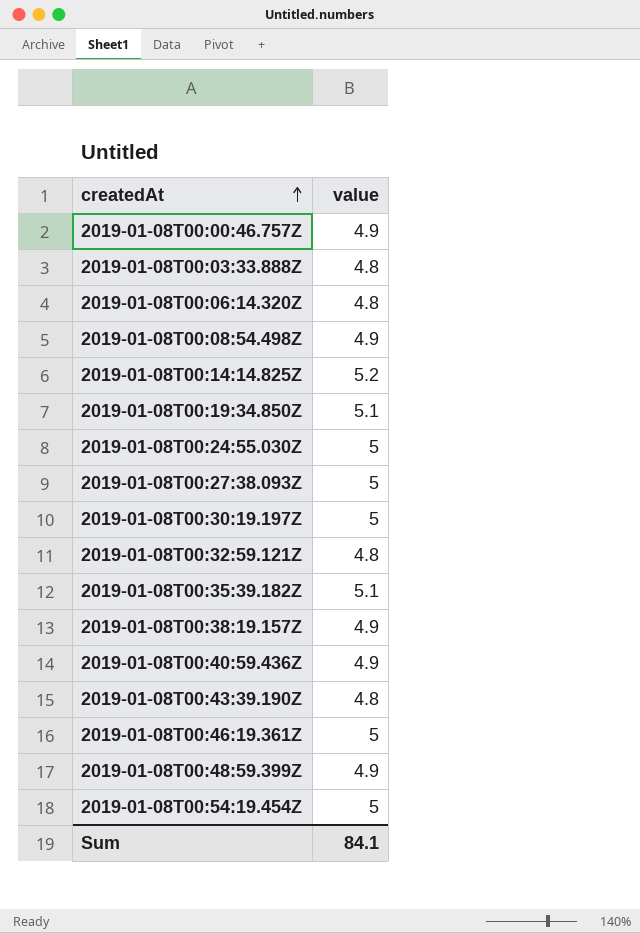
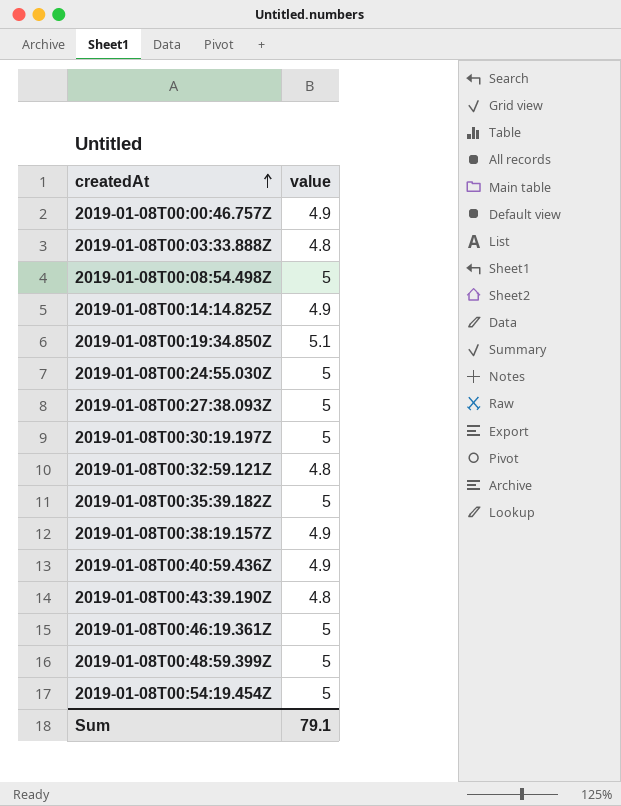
row 2019-01-08T00:06:14.320Z: 4.8 -> none
2019-01-08T00:08:54.498Z | value: 4.9 -> 5
2019-01-08T00:14:14.825Z | value: 5.2 -> 4.9
2019-01-08T00:35:39.182Z | value: 5.1 -> 5
2019-01-08T00:48:59.399Z | value: 4.9 -> 5
Sum | value: 84.1 -> 79.1

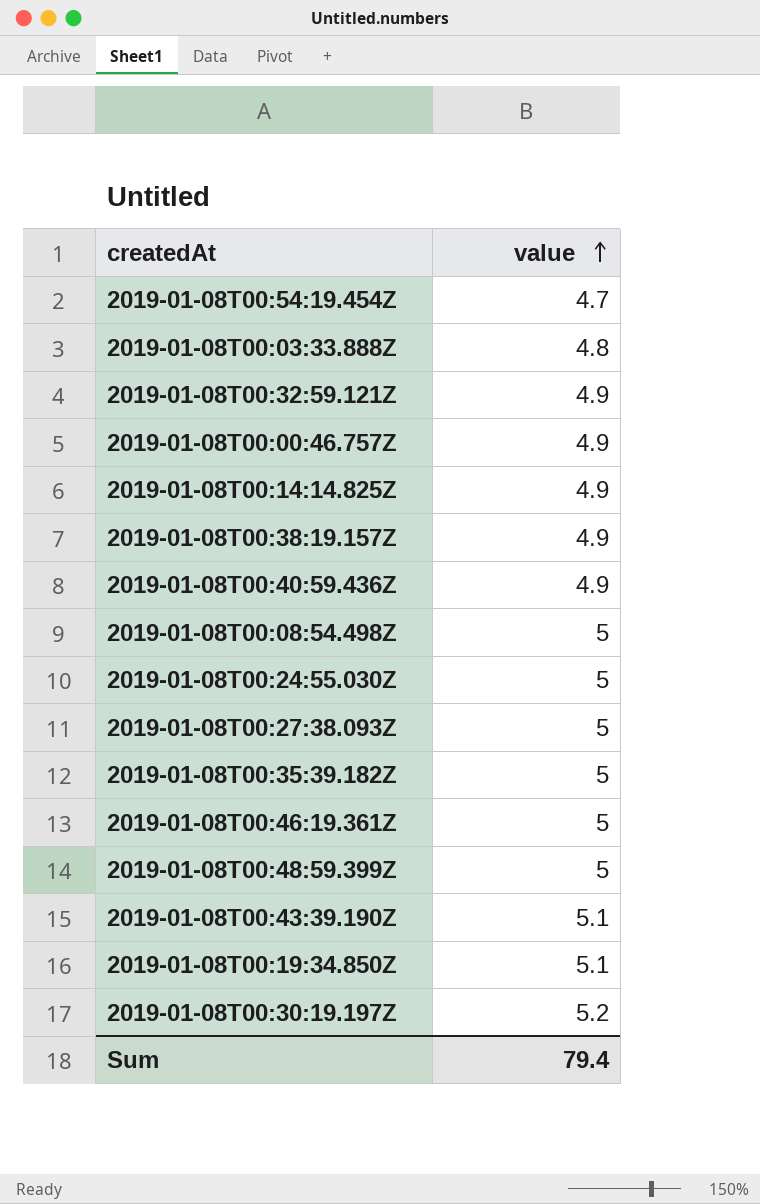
row order: createdAt ascending -> value ascending
2019-01-08T00:54:19.454Z | value: 5 -> 4.7
2019-01-08T00:32:59.121Z | value: 4.8 -> 4.9
2019-01-08T00:43:39.190Z | value: 4.8 -> 5.1
2019-01-08T00:30:19.197Z | value: 5 -> 5.2
Sum | value: 79.1 -> 79.4

